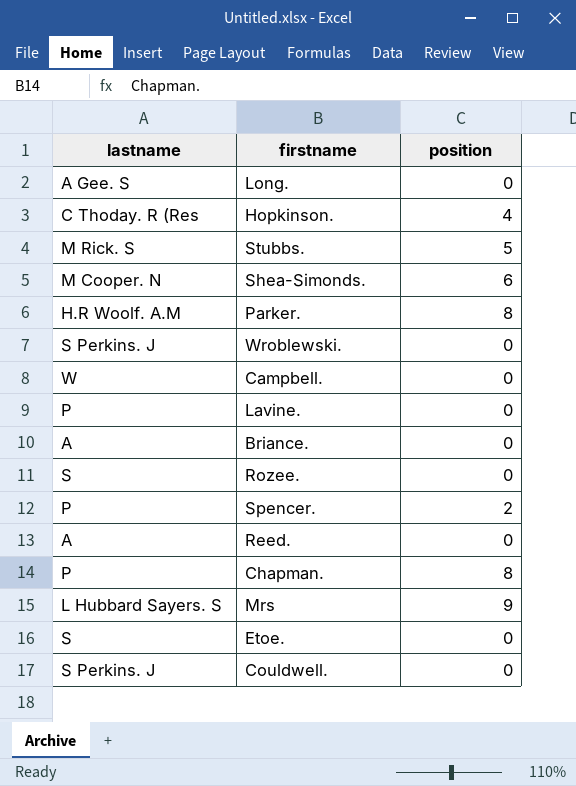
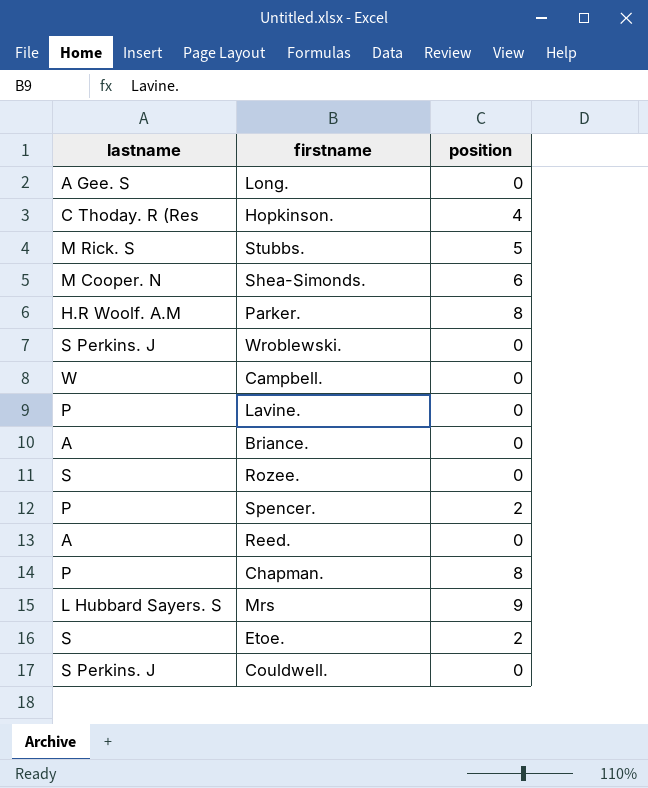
Etoe. | position: 0 -> 2

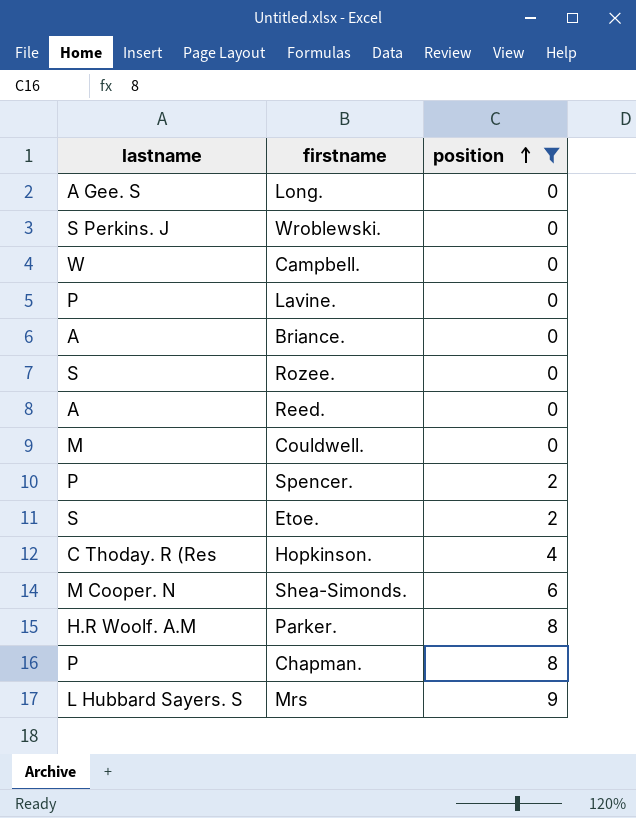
filter: none -> position != 5
row order: none -> position ascending
Couldwell. | lastname: S Perkins. J -> M

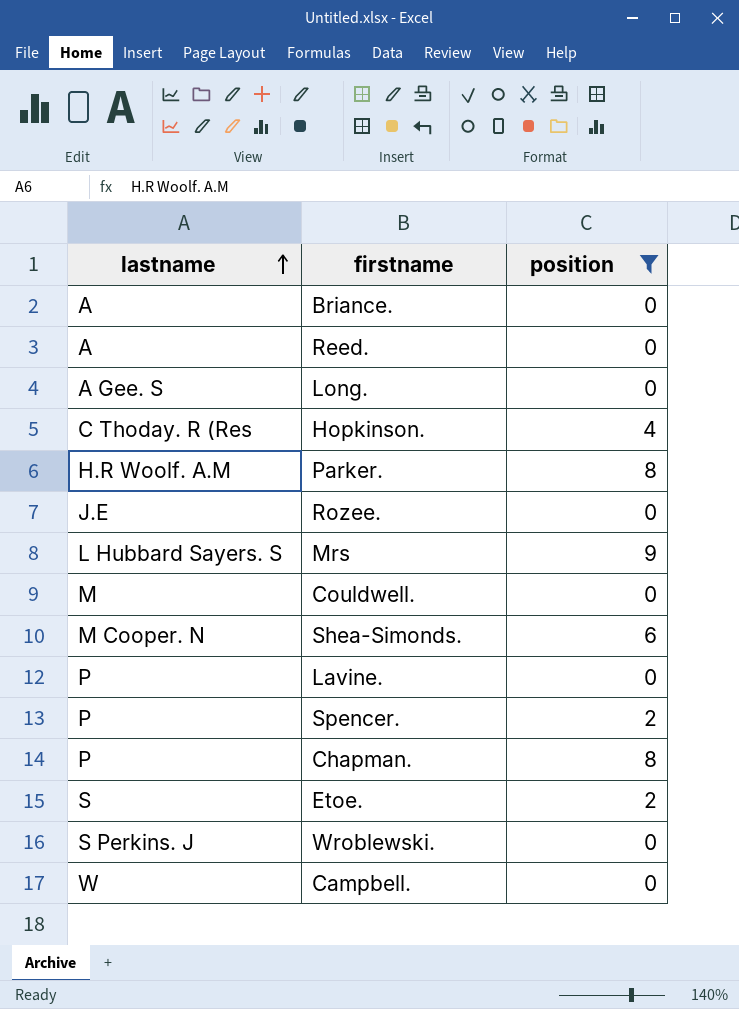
row order: position ascending -> lastname ascending
Rozee. | lastname: S -> J.E

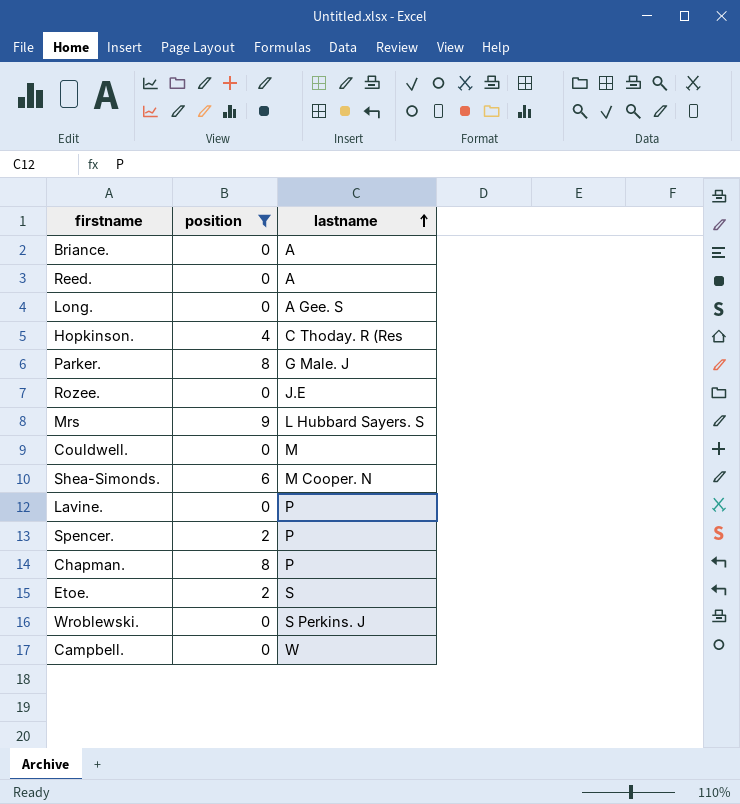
column lastname | position: 1 -> 3
Parker. | lastname: H.R Woolf. A.M -> G Male. J

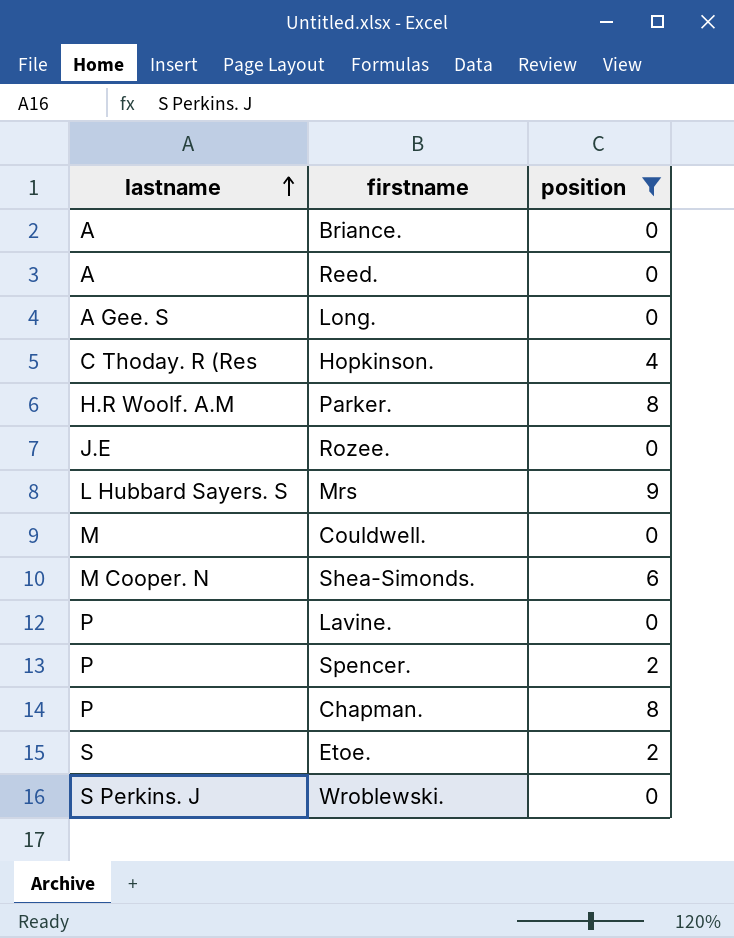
column lastname | position: 3 -> 1
row Campbell.: 0 | W -> none
Parker. | lastname: G Male. J -> H.R Woolf. A.M

